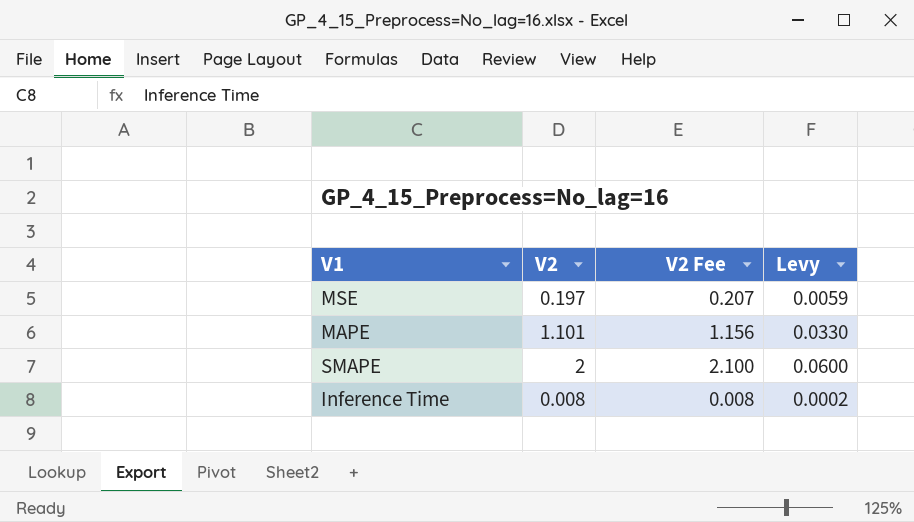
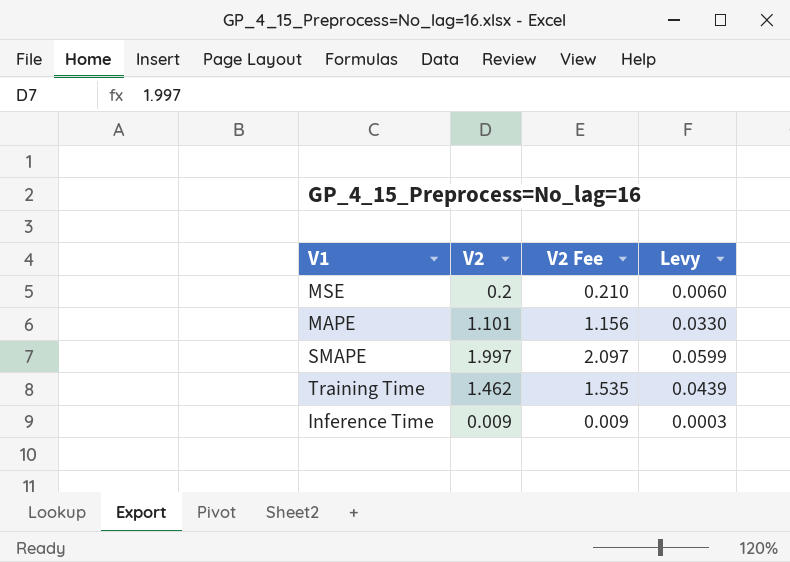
MSE | V2: 0.197 -> 0.2
MSE | V2 Fee: 0.207 -> 0.210
MSE | Levy: 0.0059 -> 0.0060
SMAPE | V2: 2 -> 1.997
SMAPE | V2 Fee: 2.100 -> 2.097
SMAPE | Levy: 0.0600 -> 0.0599
row Training Time: none -> 1.462 | 1.535 | 0.0439
Inference Time | V2: 0.008 -> 0.009
Inference Time | V2 Fee: 0.008 -> 0.009
Inference Time | Levy: 0.0002 -> 0.0003

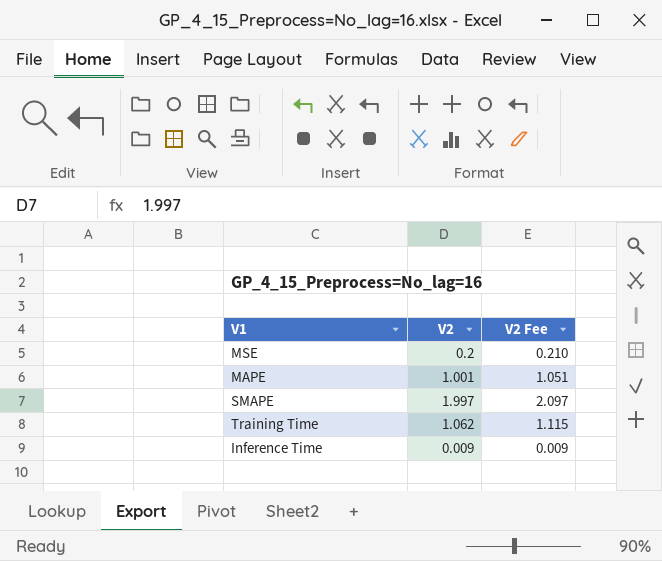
column Levy | formula: [V2] * 0.03 -> none
MAPE | V2: 1.101 -> 1.001
MAPE | V2 Fee: 1.156 -> 1.051
Training Time | V2: 1.462 -> 1.062
Training Time | V2 Fee: 1.535 -> 1.115

